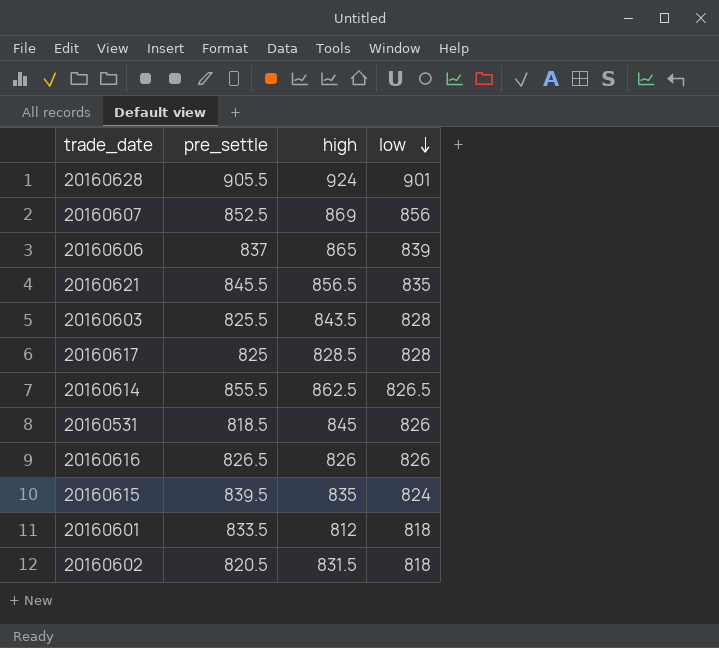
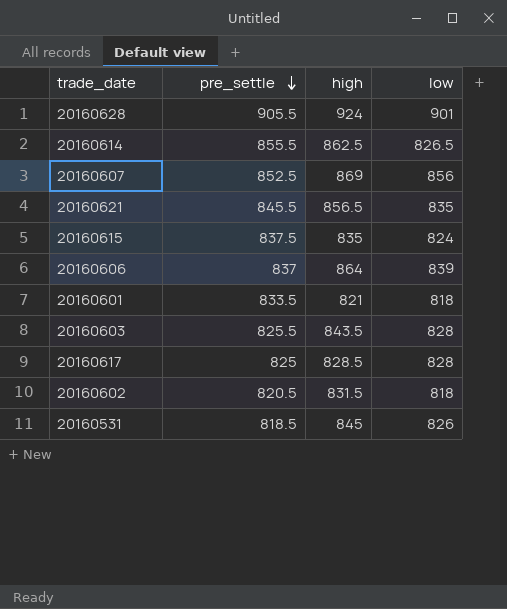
row order: low descending -> pre_settle descending
row 20160616: 826.5 | 826 | 826 -> none
20160615 | pre_settle: 839.5 -> 837.5
20160606 | high: 865 -> 864
20160601 | high: 812 -> 821

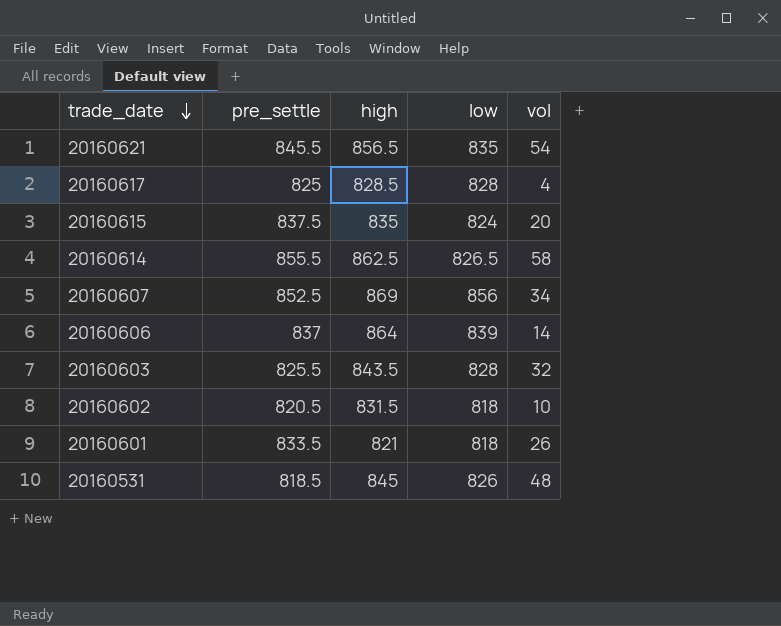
row order: pre_settle descending -> trade_date descending
column vol | position: none -> 5
row 20160628: 905.5 | 924 | 901 -> none

